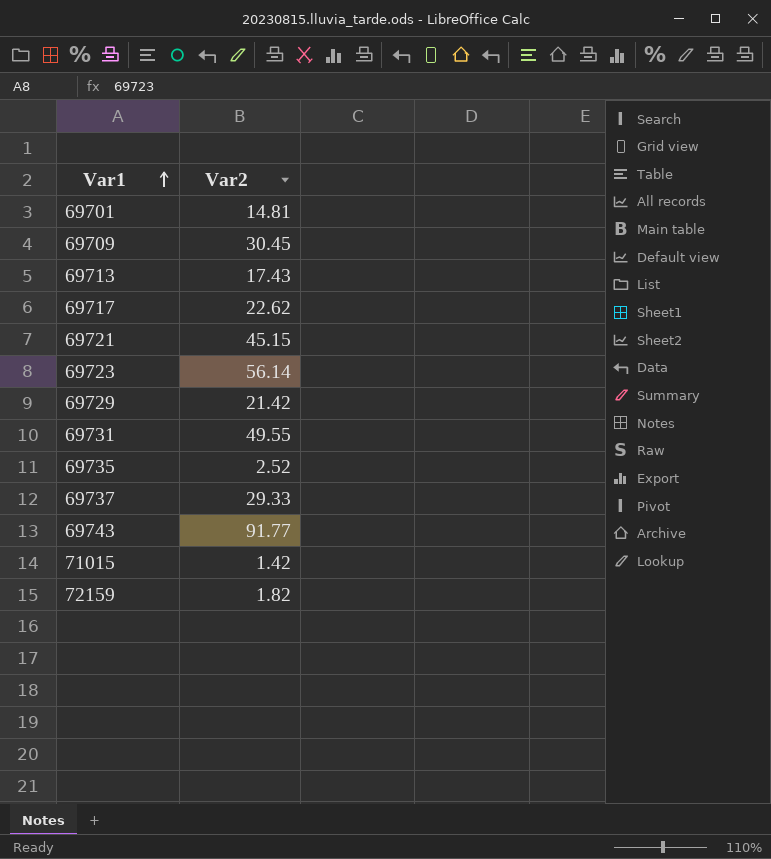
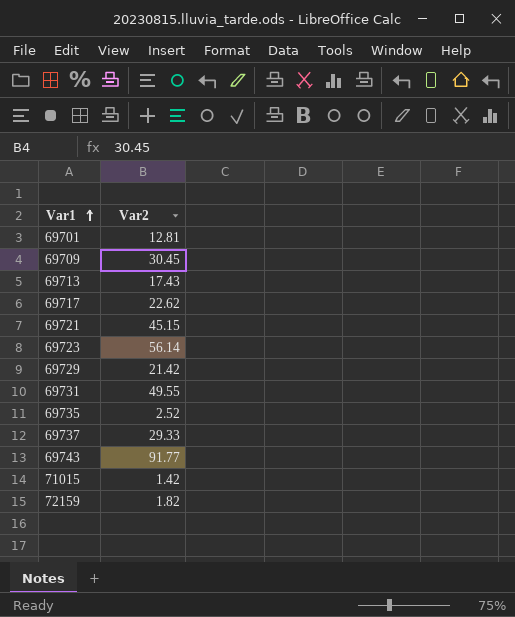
69701 | Var2: 14.81 -> 12.81

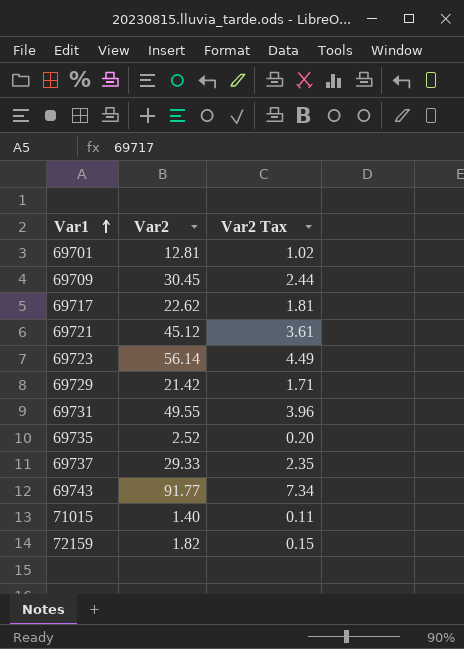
column Var2 Tax | formula: none -> [Var2] * 0.08
row 69713: 17.43 -> none
69721 | Var2: 45.15 -> 45.12
71015 | Var2: 1.42 -> 1.40

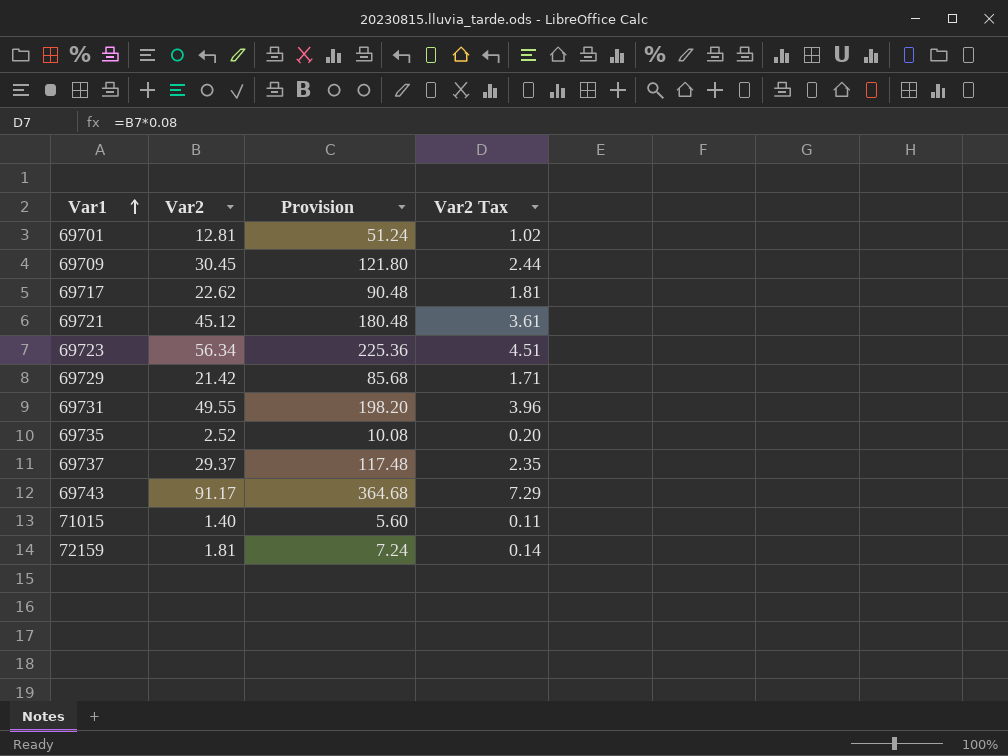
column Provision | formula: none -> [Var2] * 4
69723 | Var2: 56.14 -> 56.34
69723 | Var2 Tax: 4.49 -> 4.51
69737 | Var2: 29.33 -> 29.37
69743 | Var2: 91.77 -> 91.17
69743 | Var2 Tax: 7.34 -> 7.29
72159 | Var2: 1.82 -> 1.81
72159 | Var2 Tax: 0.15 -> 0.14

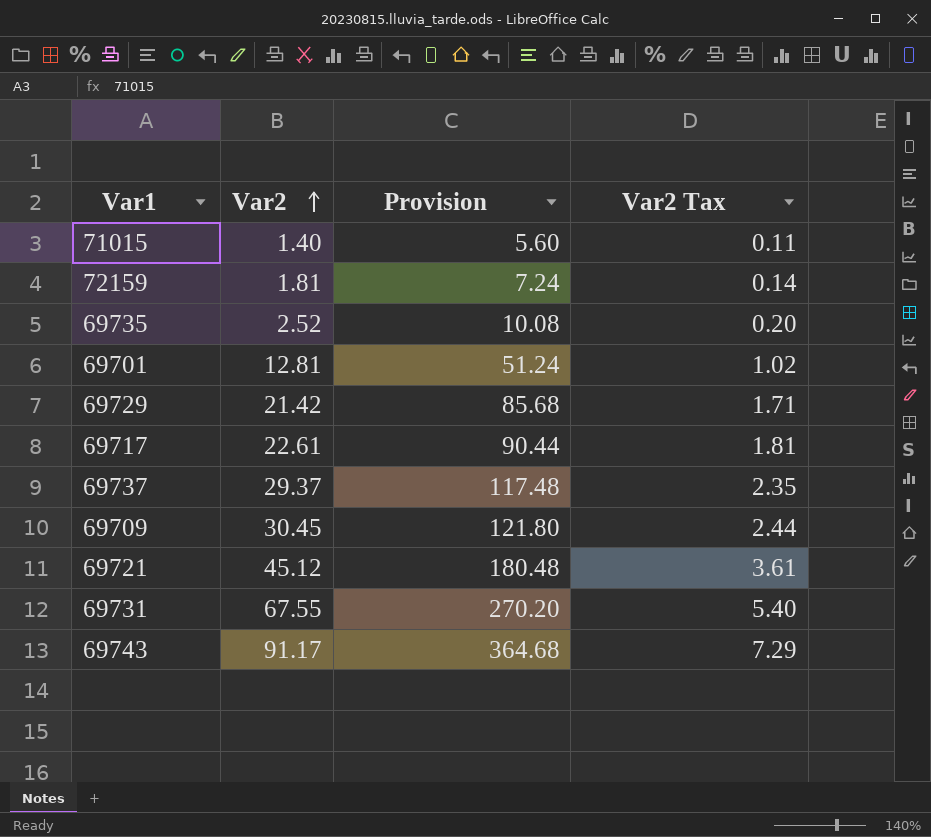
row order: Var1 ascending -> Var2 ascending
row 69723: 56.34 | 225.36 | 4.51 -> none
69717 | Var2: 22.62 -> 22.61
69717 | Provision: 90.48 -> 90.44
69731 | Var2: 49.55 -> 67.55
69731 | Provision: 198.20 -> 270.20
69731 | Var2 Tax: 3.96 -> 5.40

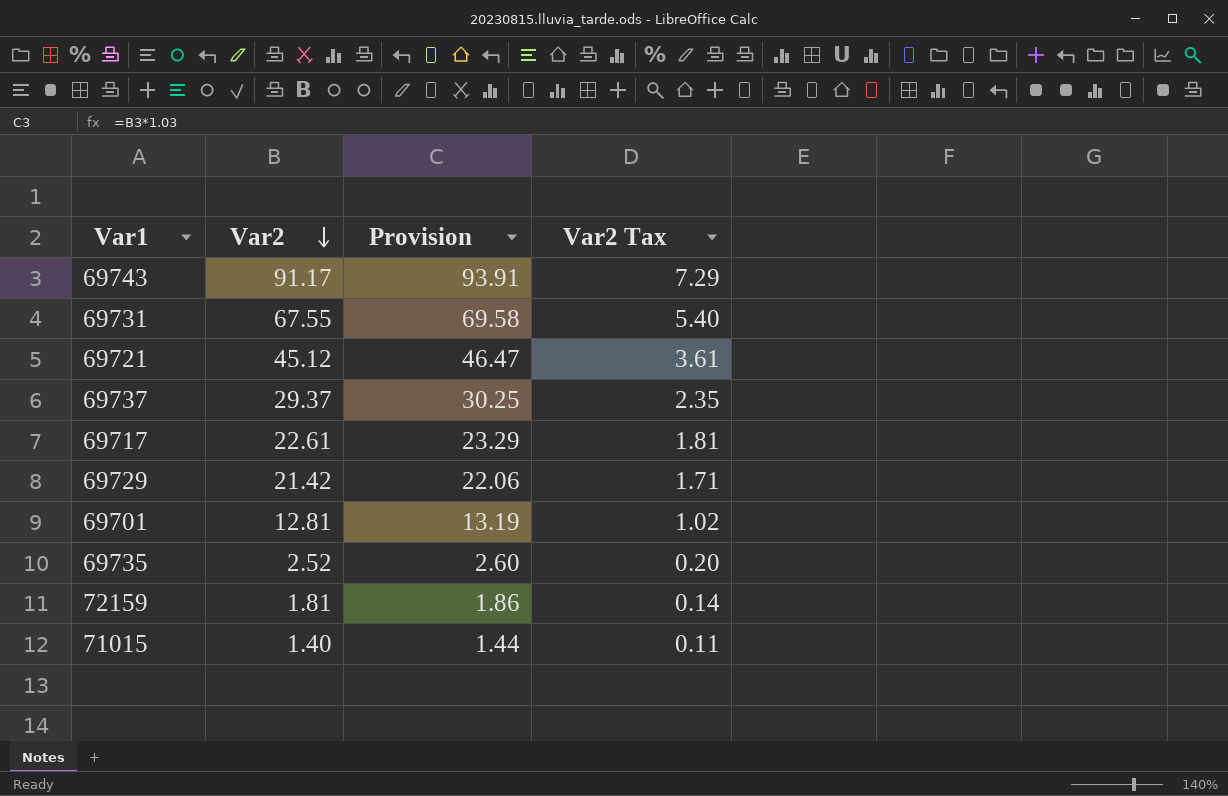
row order: Var2 ascending -> Var2 descending
column Provision | formula: [Var2] * 4 -> [Var2] * 1.03
row 69709: 30.45 | 121.80 | 2.44 -> none

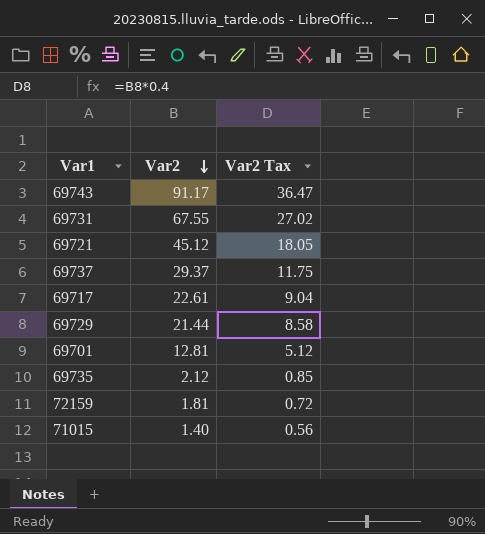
column Provision | formula: [Var2] * 1.03 -> none
column Var2 Tax | formula: [Var2] * 0.08 -> [Var2] * 0.4
69729 | Var2: 21.42 -> 21.44
69735 | Var2: 2.52 -> 2.12

